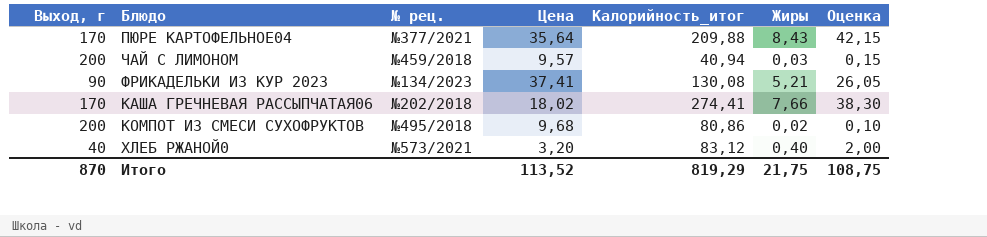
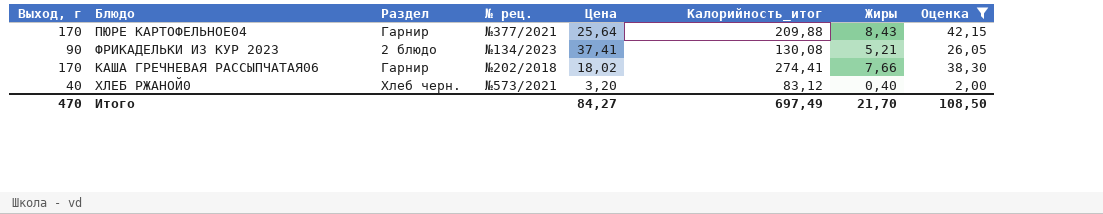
filter: none -> Оценка >= 2,00
column Раздел | position: none -> 3
ПЮРЕ КАРТОФЕЛЬНОЕ04 | Цена: 35,64 -> 25,64
Итого | Выход, г: 870 -> 470
Итого | Цена: 113,52 -> 84,27
Итого | Калорийность_итог: 819,29 -> 697,49
Итого | Жиры: 21,75 -> 21,70
Итого | Оценка: 108,75 -> 108,50

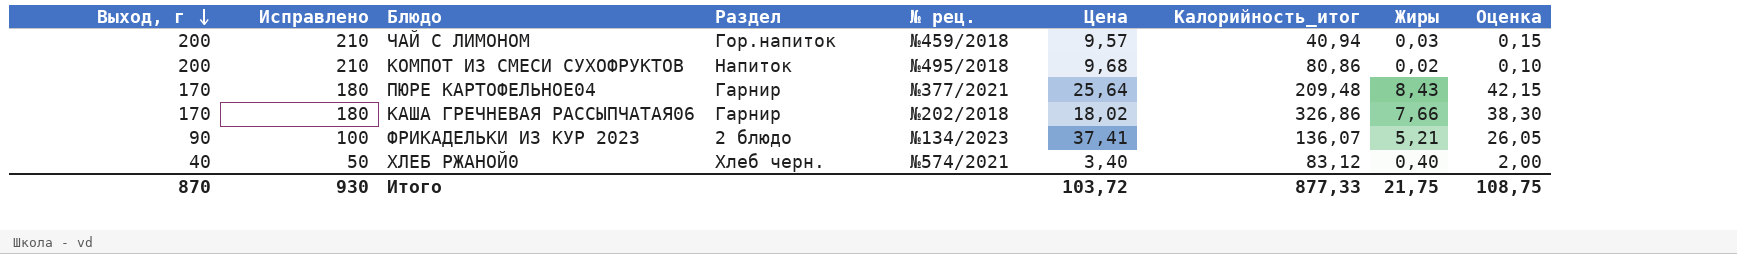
filter: Оценка >= 2,00 -> none
row order: none -> Выход, г descending
column Исправлено | formula: none -> [Выход, г] + 10
ПЮРЕ КАРТОФЕЛЬНОЕ04 | Калорийность_итог: 209,88 -> 209,48
КАША ГРЕЧНЕВАЯ РАССЫПЧАТАЯ06 | Калорийность_итог: 274,41 -> 326,86
ФРИКАДЕЛЬКИ ИЗ КУР 2023 | Калорийность_итог: 130,08 -> 136,07
ХЛЕБ РЖАНОЙ0 | № рец.: №573/2021 -> №574/2021
ХЛЕБ РЖАНОЙ0 | Цена: 3,20 -> 3,40
Итого | Выход, г: 470 -> 870
Итого | Цена: 84,27 -> 103,72
Итого | Калорийность_итог: 697,49 -> 877,33
Итого | Жиры: 21,70 -> 21,75
Итого | Оценка: 108,50 -> 108,75

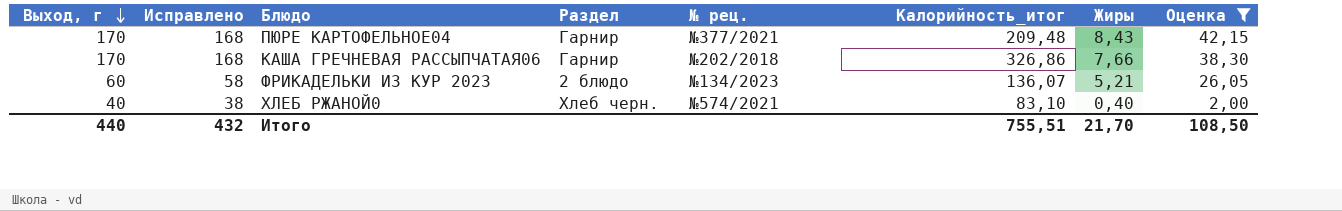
filter: none -> Оценка >= 2,00
column Цена | position: 6 -> none
column Исправлено | formula: [Выход, г] + 10 -> [Выход, г] - 2
ФРИКАДЕЛЬКИ ИЗ КУР 2023 | Выход, г: 90 -> 60
ХЛЕБ РЖАНОЙ0 | Калорийность_итог: 83,12 -> 83,10
Итого | Выход, г: 870 -> 440
Итого | Исправлено: 930 -> 432
Итого | Калорийность_итог: 877,33 -> 755,51
Итого | Жиры: 21,75 -> 21,70
Итого | Оценка: 108,75 -> 108,50

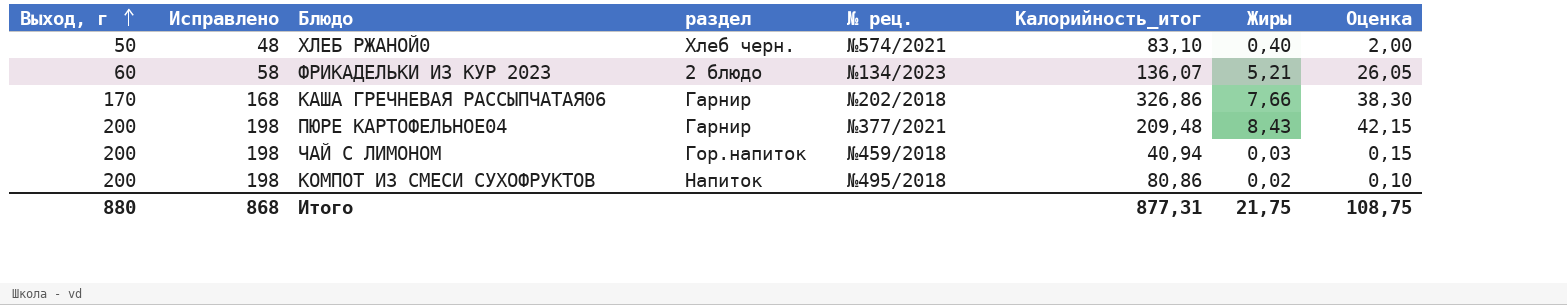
filter: Оценка >= 2,00 -> none
row order: Выход, г descending -> Выход, г ascending
column name: Раздел -> раздел
ХЛЕБ РЖАНОЙ0 | Выход, г: 40 -> 50
ХЛЕБ РЖАНОЙ0 | Исправлено: 38 -> 48
ПЮРЕ КАРТОФЕЛЬНОЕ04 | Выход, г: 170 -> 200
ПЮРЕ КАРТОФЕЛЬНОЕ04 | Исправлено: 168 -> 198
Итого | Выход, г: 440 -> 880
Итого | Исправлено: 432 -> 868
Итого | Калорийность_итог: 755,51 -> 877,31
Итого | Жиры: 21,70 -> 21,75
Итого | Оценка: 108,50 -> 108,75

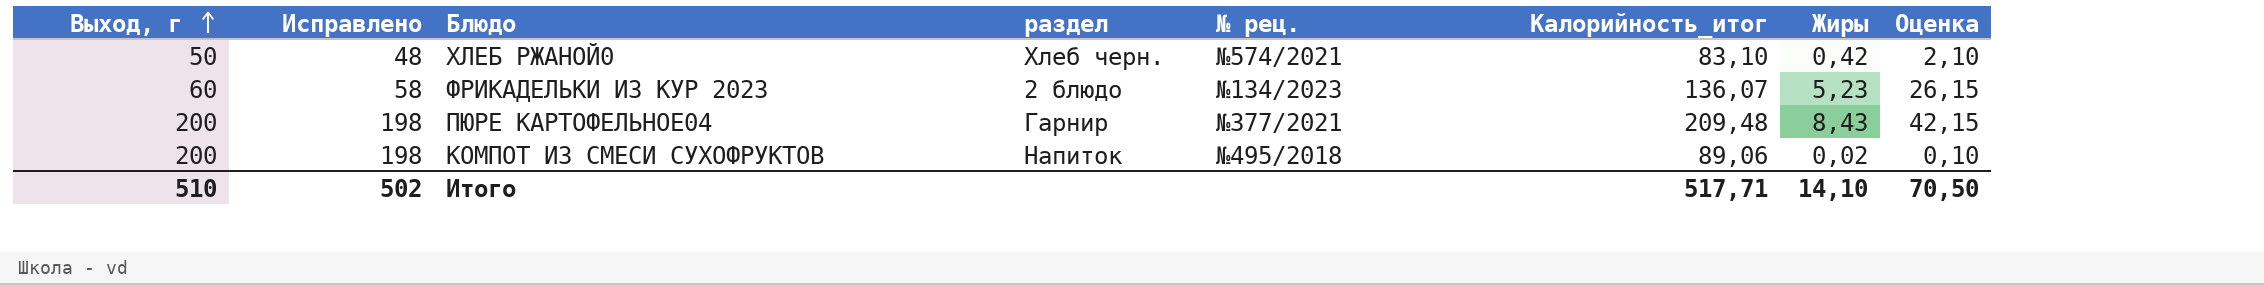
row КАША ГРЕЧНЕВАЯ РАССЫПЧАТАЯ06: 170 | 168 | Гарнир | №202/2018 | 326,86 | 7,66 | 38,30 -> none
row ЧАЙ С ЛИМОНОМ: 200 | 198 | Гор.напиток | №459/2018 | 40,94 | 0,03 | 0,15 -> none
ХЛЕБ РЖАНОЙ0 | Жиры: 0,40 -> 0,42
ХЛЕБ РЖАНОЙ0 | Оценка: 2,00 -> 2,10
ФРИКАДЕЛЬКИ ИЗ КУР 2023 | Жиры: 5,21 -> 5,23
ФРИКАДЕЛЬКИ ИЗ КУР 2023 | Оценка: 26,05 -> 26,15
КОМПОТ ИЗ СМЕСИ СУХОФРУКТОВ | Калорийность_итог: 80,86 -> 89,06
Итого | Выход, г: 880 -> 510
Итого | Исправлено: 868 -> 502
Итого | Калорийность_итог: 877,31 -> 517,71
Итого | Жиры: 21,75 -> 14,10
Итого | Оценка: 108,75 -> 70,50

